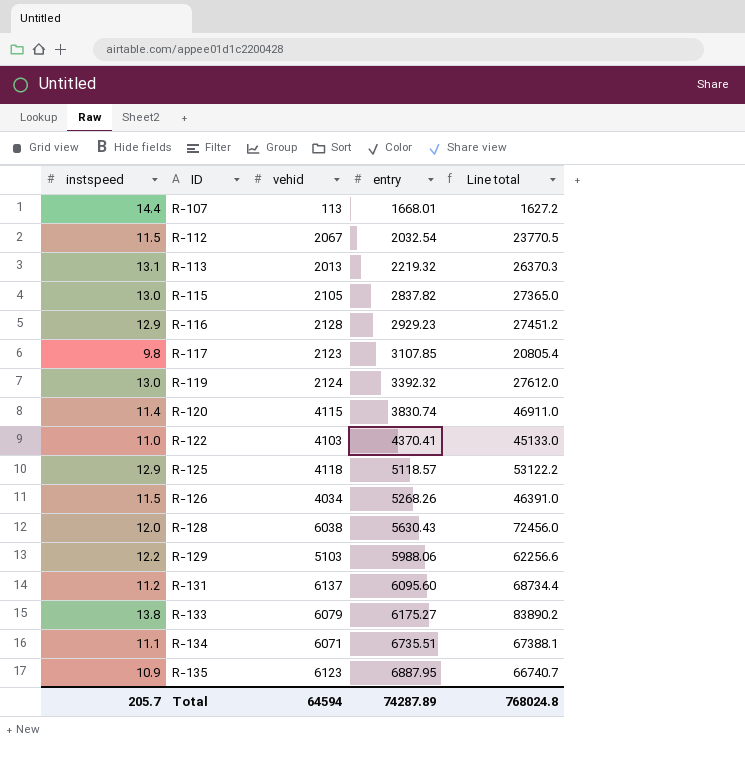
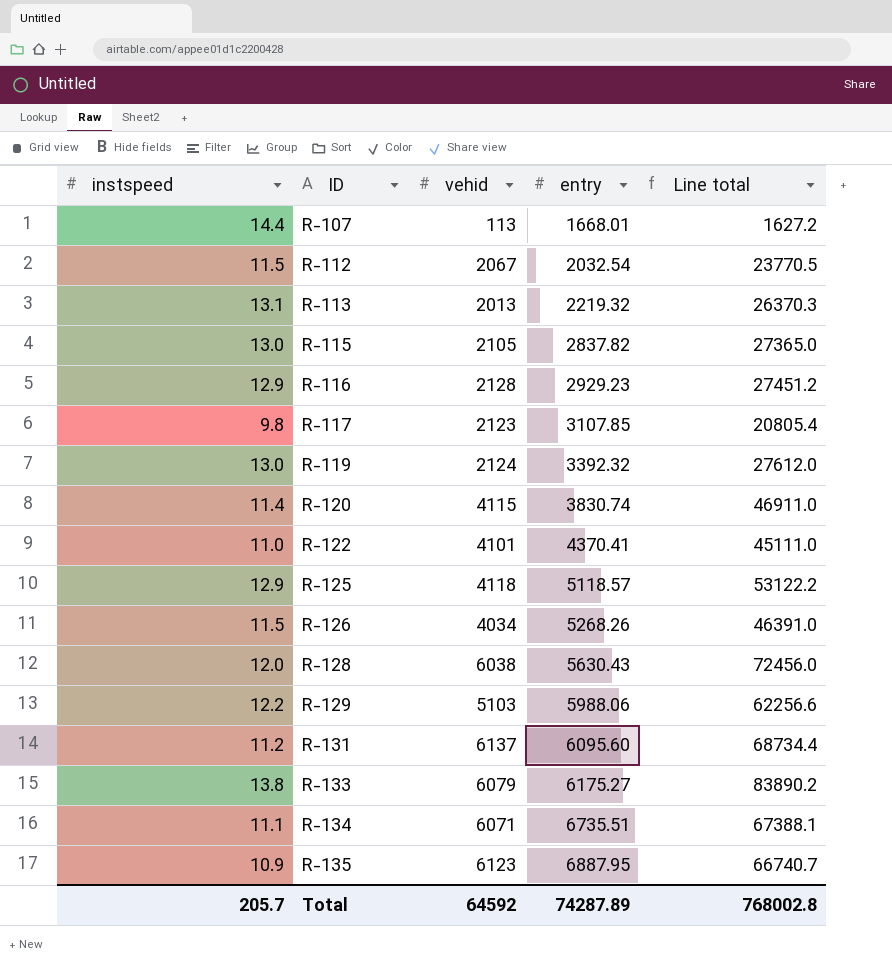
R-122 | vehid: 4103 -> 4101
R-122 | Line total: 45133.0 -> 45111.0
Total | vehid: 64594 -> 64592
Total | Line total: 768024.8 -> 768002.8

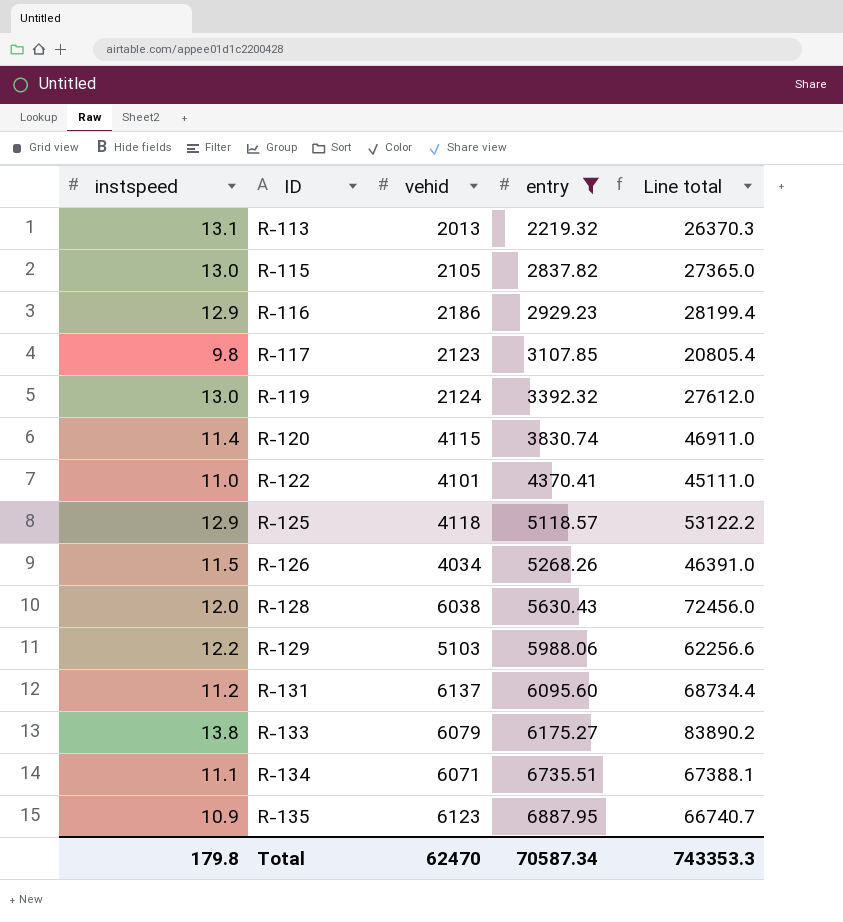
filter: none -> entry >= 2219.32
R-116 | vehid: 2128 -> 2186
R-116 | Line total: 27451.2 -> 28199.4
Total | instspeed: 205.7 -> 179.8
Total | vehid: 64592 -> 62470
Total | entry: 74287.89 -> 70587.34
Total | Line total: 768002.8 -> 743353.3

